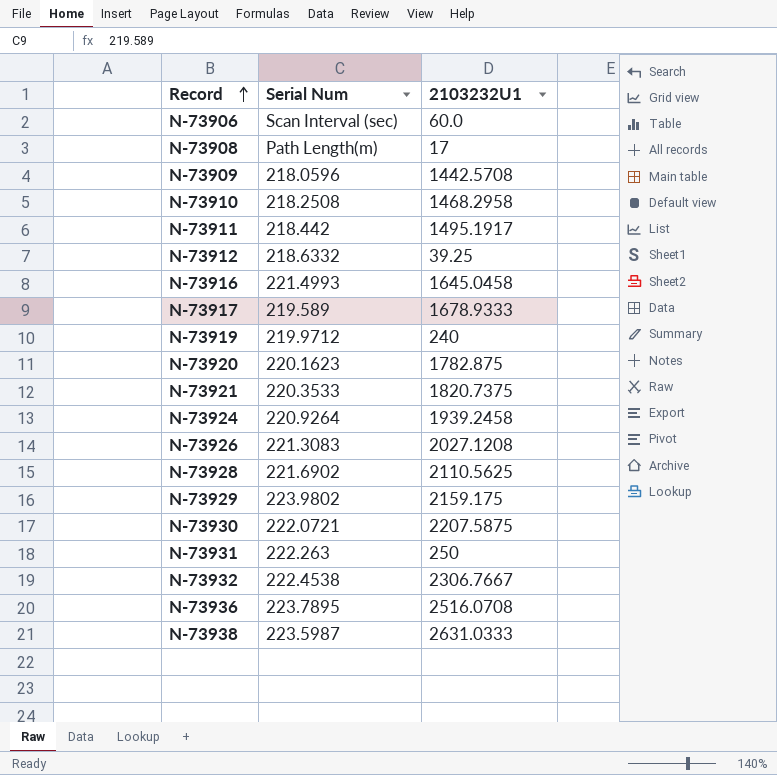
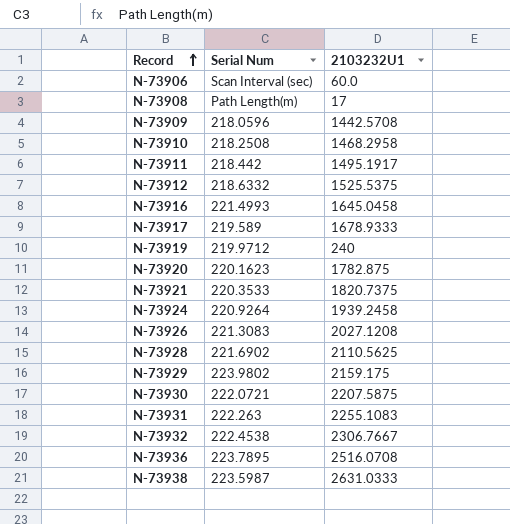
N-73912 | 2103232U1: 39.25 -> 1525.5375
N-73931 | 2103232U1: 250 -> 2255.1083

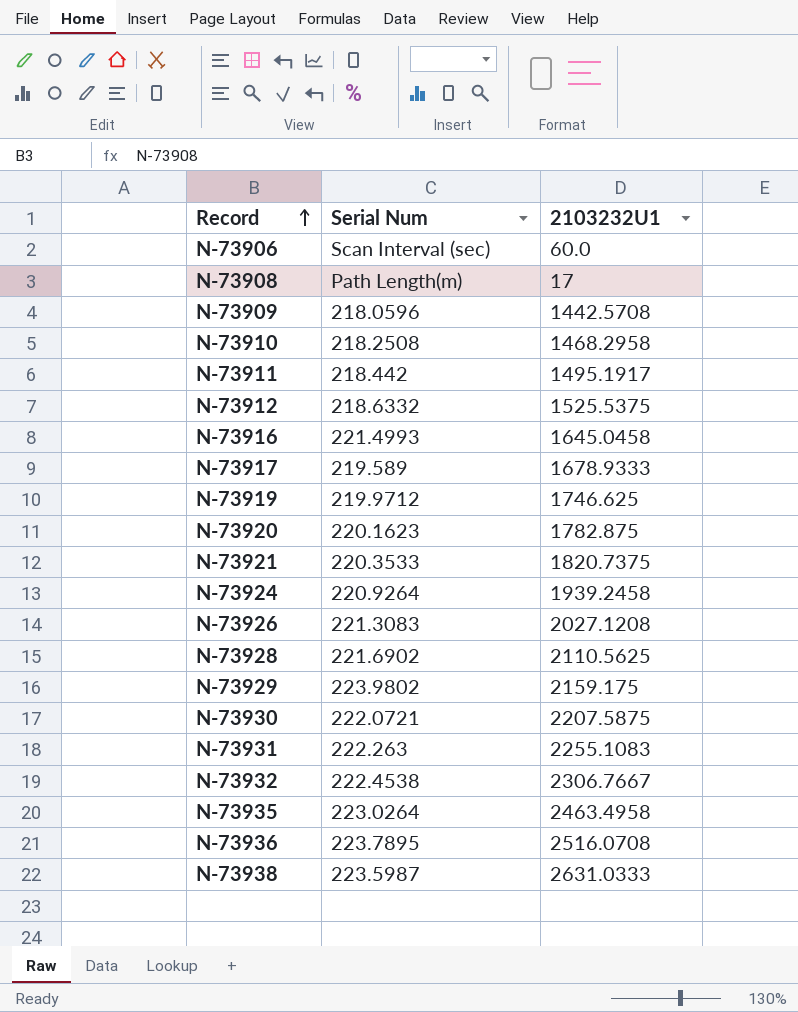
N-73919 | 2103232U1: 240 -> 1746.625
row N-73935: none -> 223.0264 | 2463.4958

